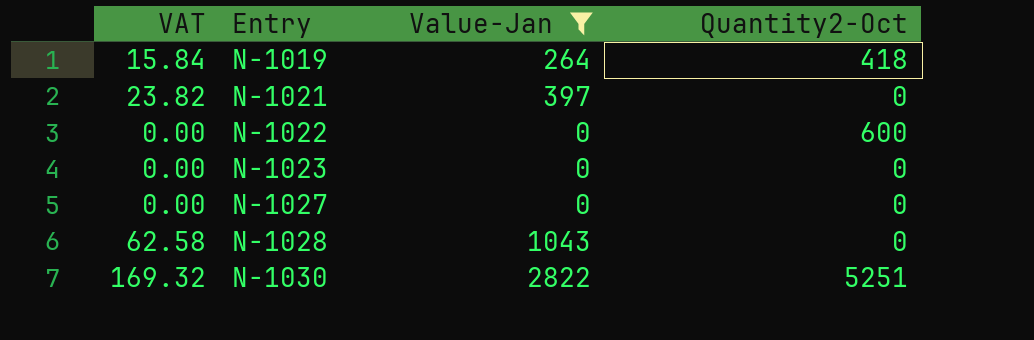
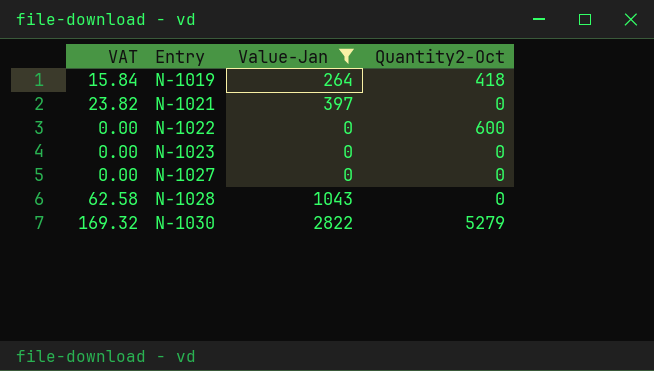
N-1030 | Quantity2-Oct: 5251 -> 5279

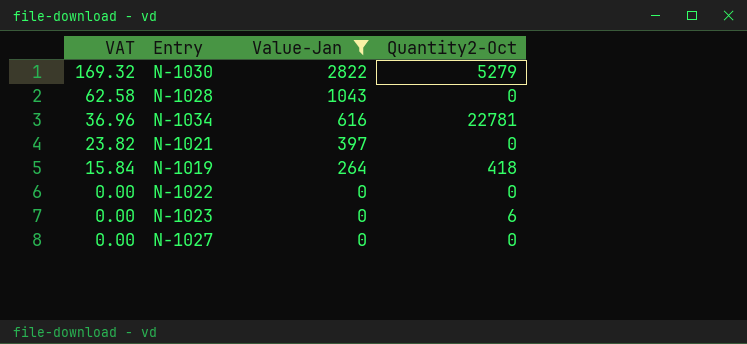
row order: Entry ascending -> VAT descending
row N-1034: none -> 36.96 | 616 | 22781
N-1022 | Quantity2-Oct: 600 -> 0
N-1023 | Quantity2-Oct: 0 -> 6

